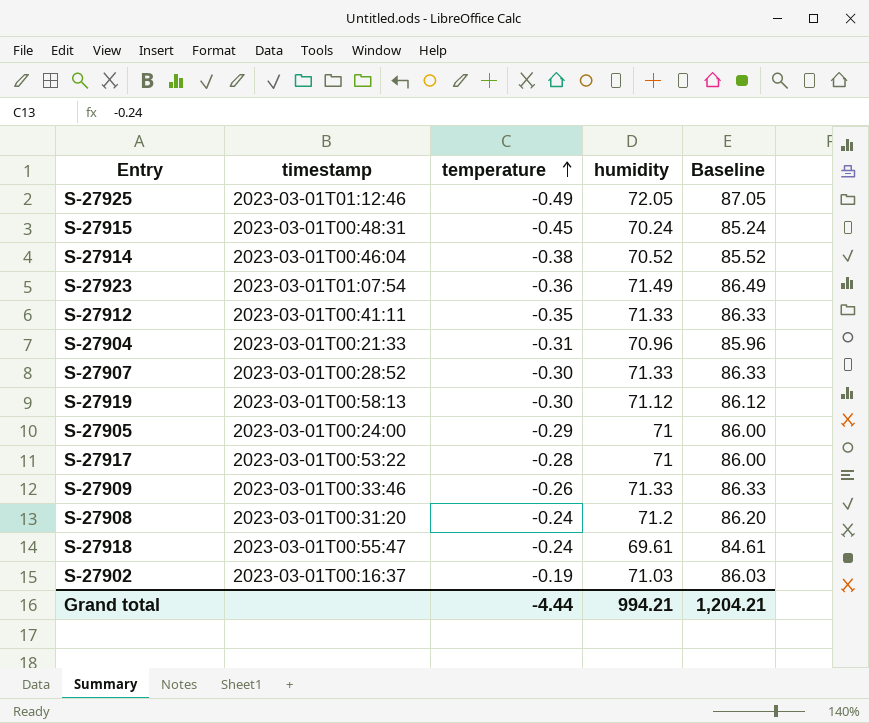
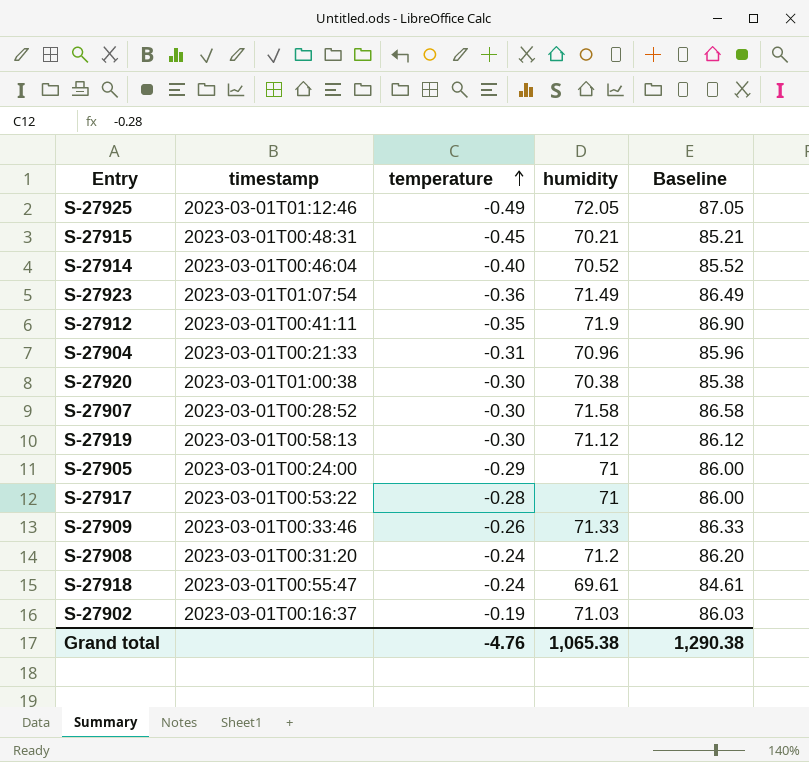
S-27915 | humidity: 70.24 -> 70.21
S-27915 | Baseline: 85.24 -> 85.21
S-27914 | temperature: -0.38 -> -0.40
S-27912 | humidity: 71.33 -> 71.9
S-27912 | Baseline: 86.33 -> 86.90
row S-27920: none -> 2023-03-01T01:00:38 | -0.30 | 70.38 | 85.38
S-27907 | humidity: 71.33 -> 71.58
S-27907 | Baseline: 86.33 -> 86.58
Grand total | temperature: -4.44 -> -4.76
Grand total | humidity: 994.21 -> 1,065.38
Grand total | Baseline: 1,204.21 -> 1,290.38

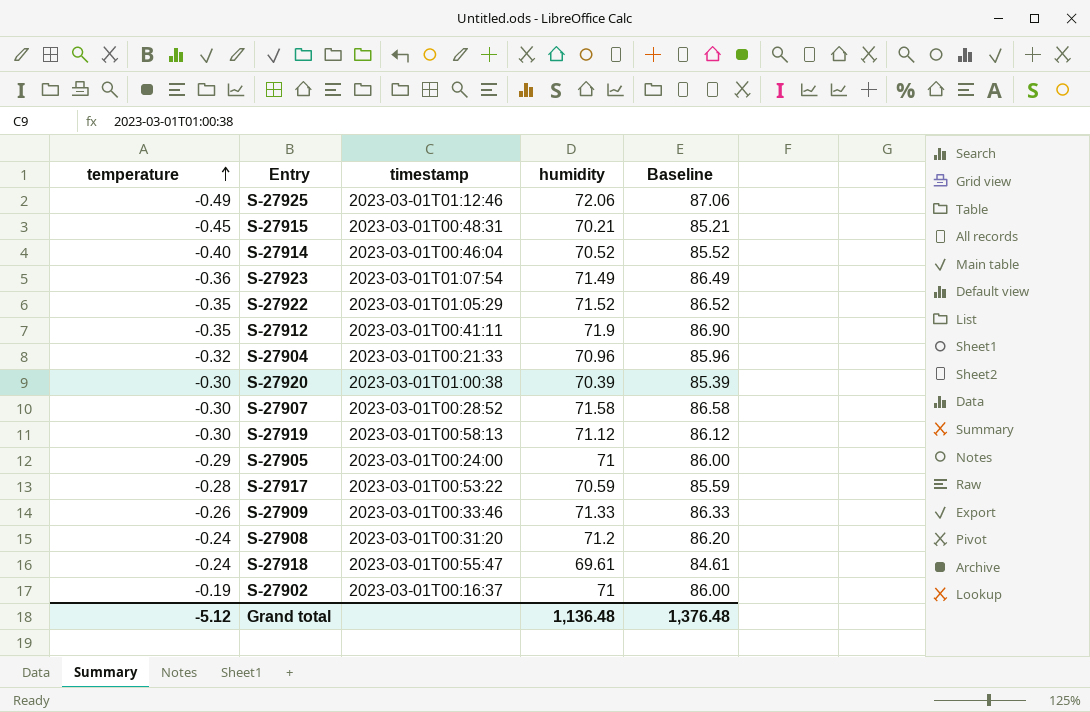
column temperature | position: 3 -> 1
S-27925 | humidity: 72.05 -> 72.06
S-27925 | Baseline: 87.05 -> 87.06
row S-27922: none -> -0.35 | 2023-03-01T01:05:29 | 71.52 | 86.52
S-27904 | temperature: -0.31 -> -0.32
S-27920 | humidity: 70.38 -> 70.39
S-27920 | Baseline: 85.38 -> 85.39
S-27917 | humidity: 71 -> 70.59
S-27917 | Baseline: 86.00 -> 85.59
S-27902 | humidity: 71.03 -> 71
S-27902 | Baseline: 86.03 -> 86.00
Grand total | temperature: -4.76 -> -5.12
Grand total | humidity: 1,065.38 -> 1,136.48
Grand total | Baseline: 1,290.38 -> 1,376.48

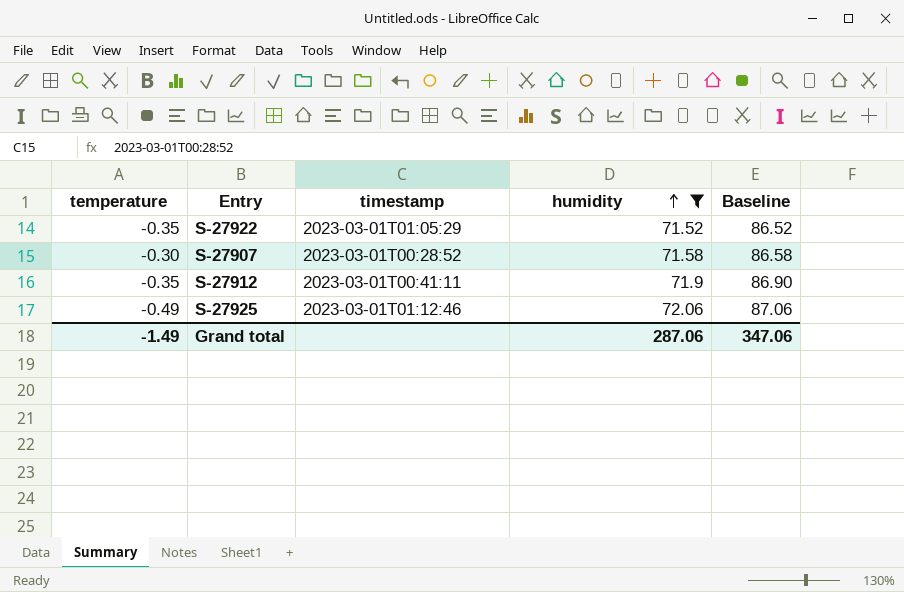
filter: none -> humidity >= 71.52
row order: temperature ascending -> humidity ascending
Grand total | temperature: -5.12 -> -1.49
Grand total | humidity: 1,136.48 -> 287.06
Grand total | Baseline: 1,376.48 -> 347.06

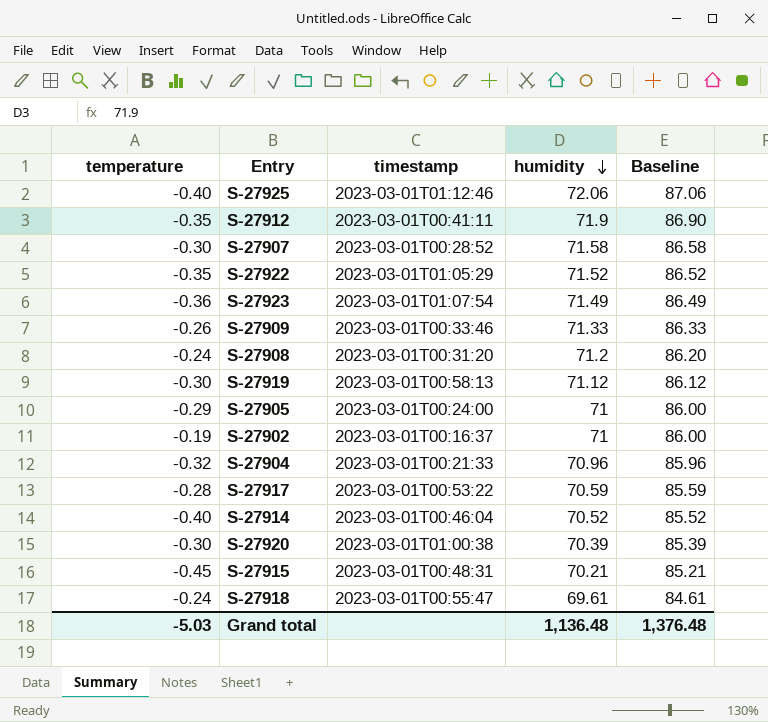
filter: humidity >= 71.52 -> none
row order: humidity ascending -> humidity descending
S-27925 | temperature: -0.49 -> -0.40
Grand total | temperature: -1.49 -> -5.03
Grand total | humidity: 287.06 -> 1,136.48
Grand total | Baseline: 347.06 -> 1,376.48

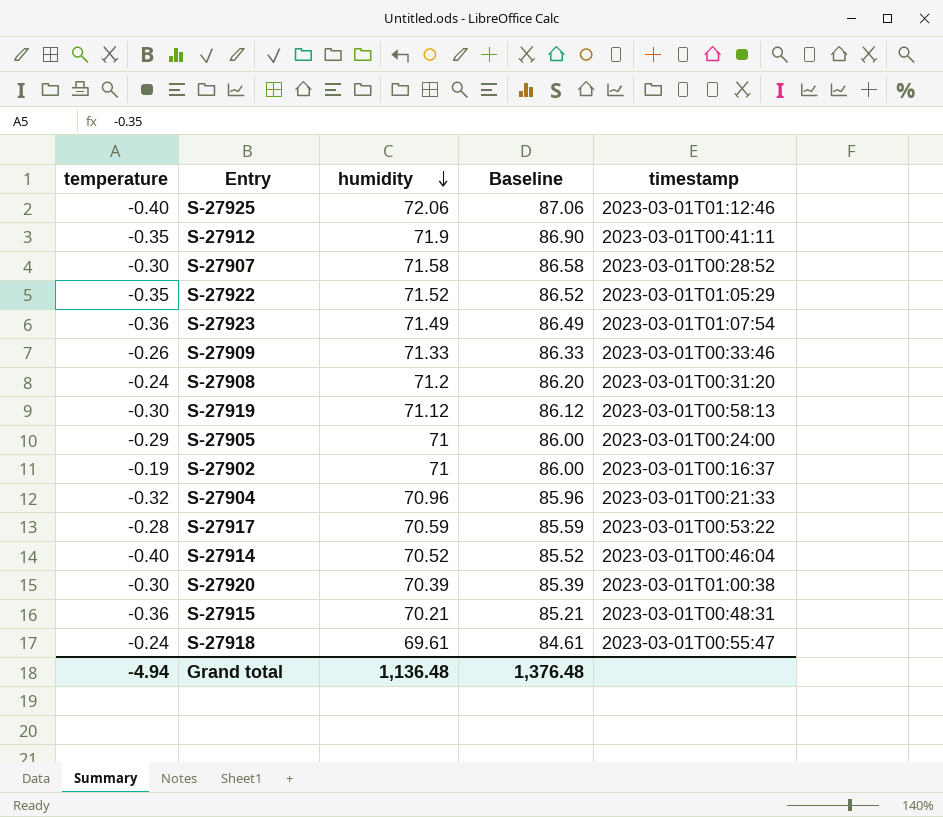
column timestamp | position: 3 -> 5
S-27915 | temperature: -0.45 -> -0.36
Grand total | temperature: -5.03 -> -4.94

